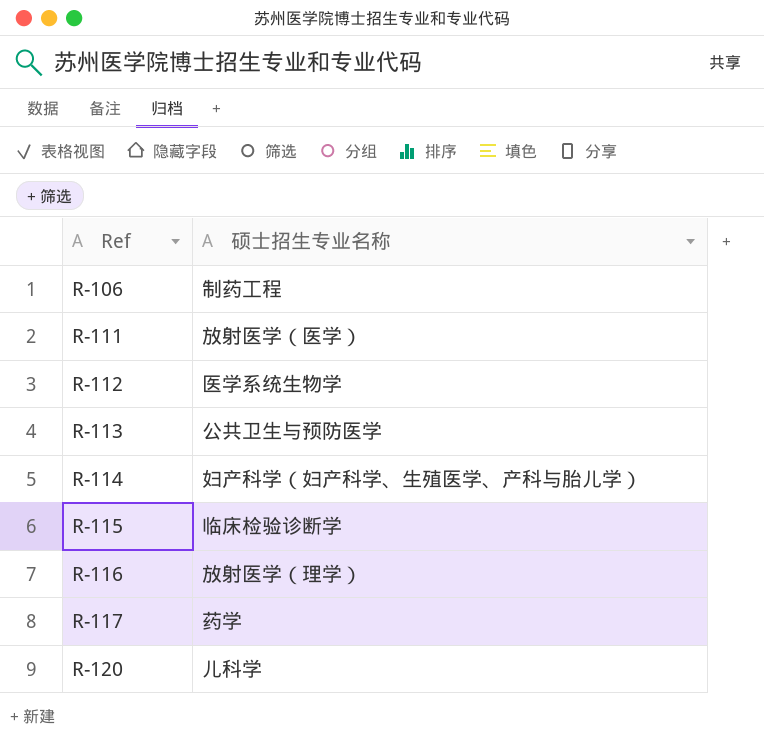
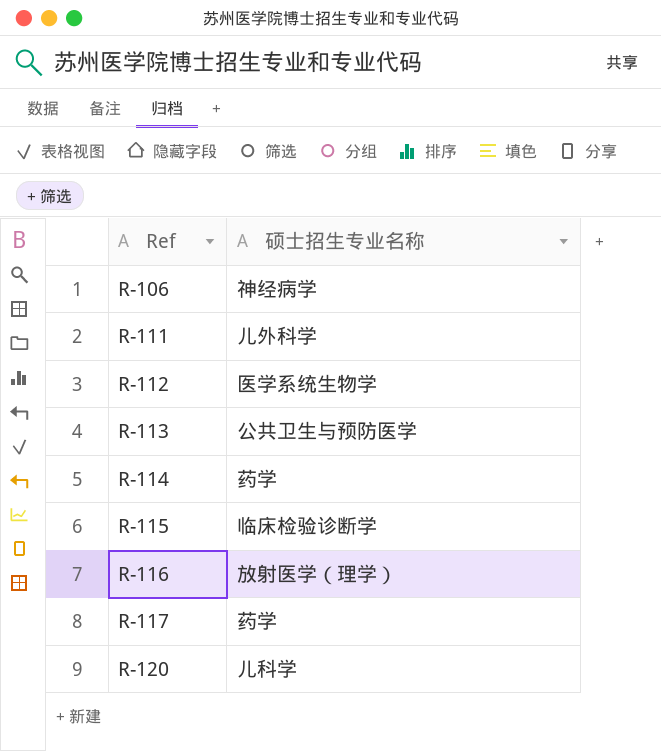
R-106 | 硕士招生专业名称: 制药工程 -> 神经病学
R-111 | 硕士招生专业名称: 放射医学（医学） -> 儿外科学
R-114 | 硕士招生专业名称: 妇产科学（妇产科学、生殖医学、产科与胎儿学） -> 药学

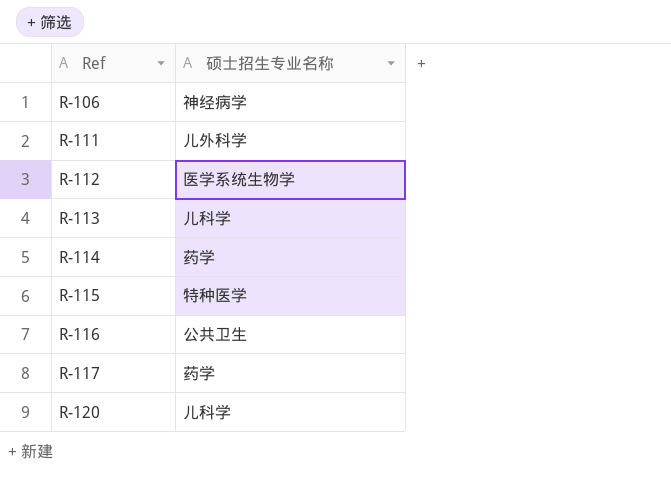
R-113 | 硕士招生专业名称: 公共卫生与预防医学 -> 儿科学
R-115 | 硕士招生专业名称: 临床检验诊断学 -> 特种医学
R-116 | 硕士招生专业名称: 放射医学（理学） -> 公共卫生

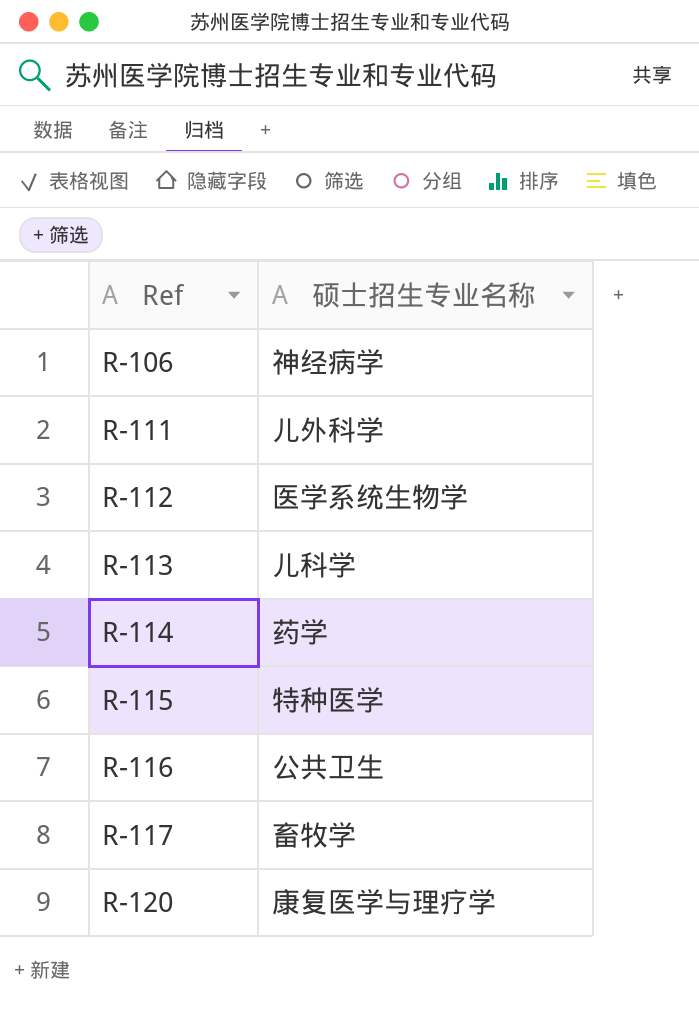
R-117 | 硕士招生专业名称: 药学 -> 畜牧学
R-120 | 硕士招生专业名称: 儿科学 -> 康复医学与理疗学

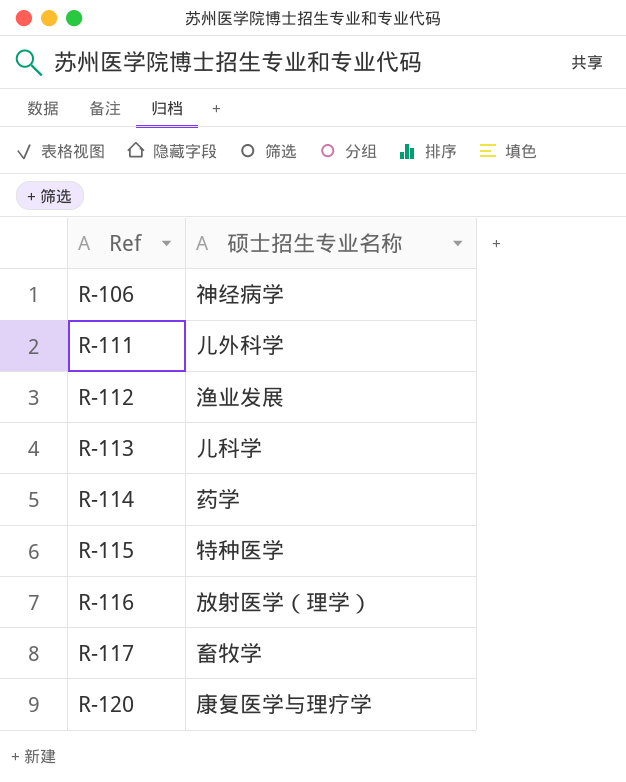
R-112 | 硕士招生专业名称: 医学系统生物学 -> 渔业发展
R-116 | 硕士招生专业名称: 公共卫生 -> 放射医学（理学）

